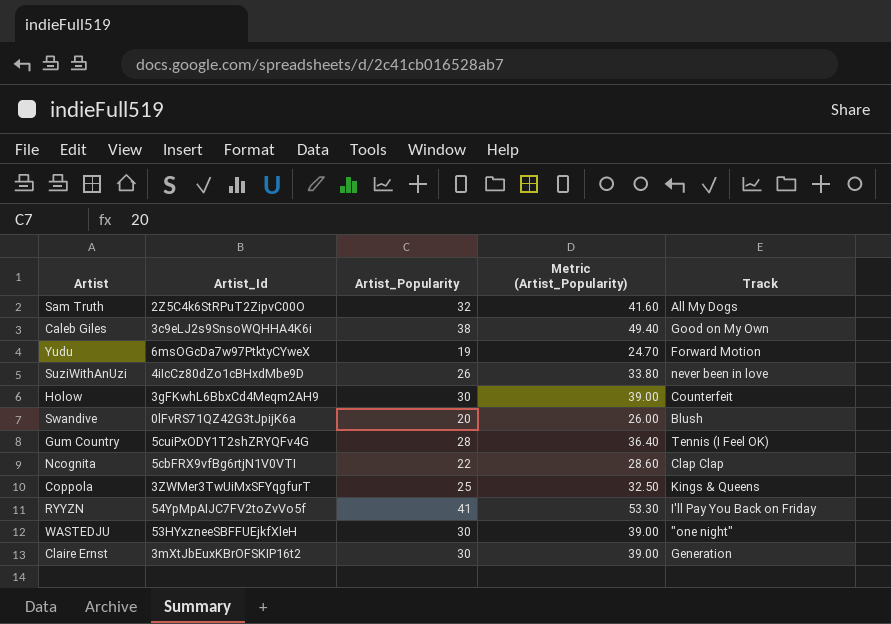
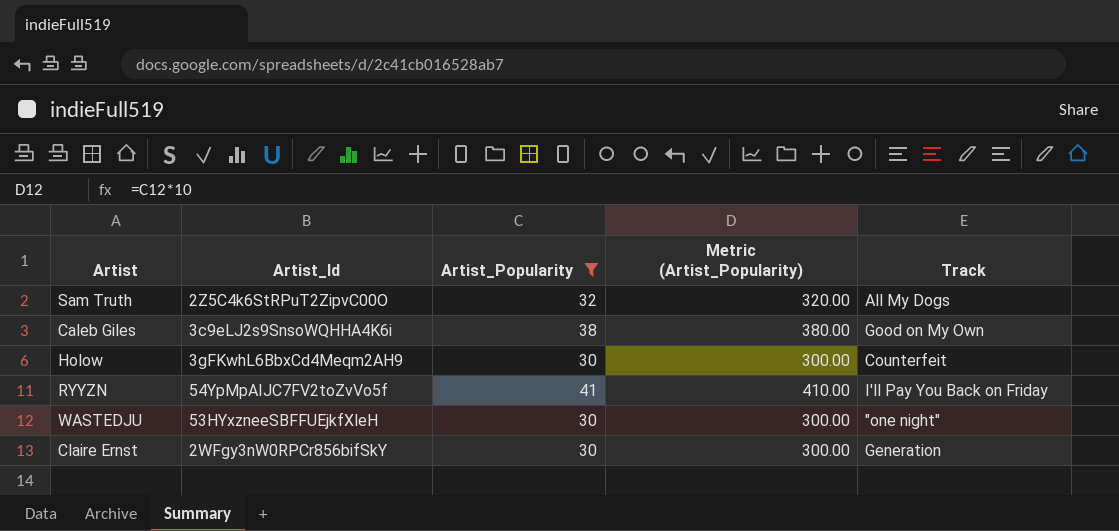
filter: none -> Artist_Popularity >= 30
column Metric (Artist_Popularity) | formula: [Artist_Popularity] * 1.3 -> [Artist_Popularity] * 10
Claire Ernst | Artist_Id: 3mXtJbEuxKBrOFSKIP16t2 -> 2WFgy3nW0RPCr856bifSkY

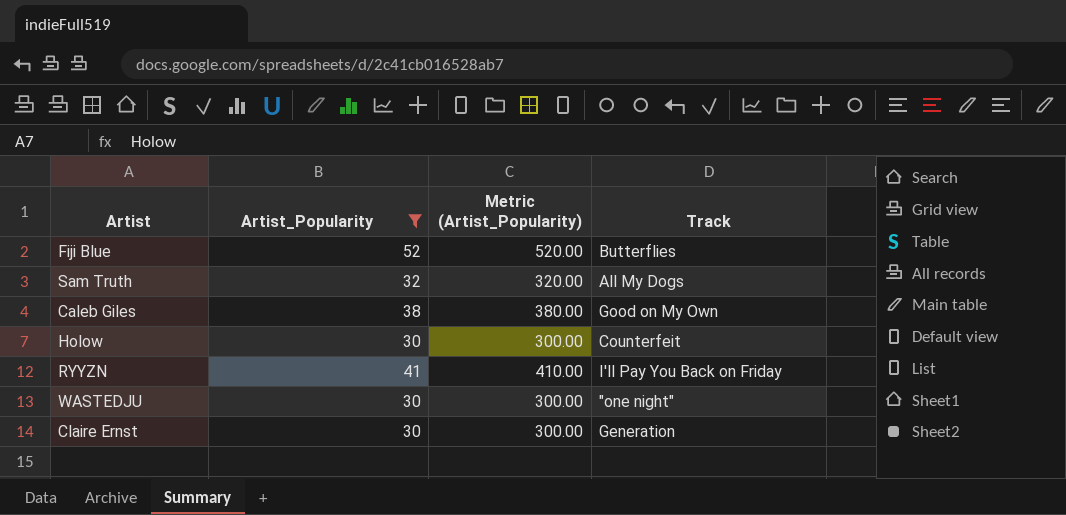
column Artist_Id | position: 2 -> none
row Fiji Blue: none -> 52 | 520.00 | Butterflies

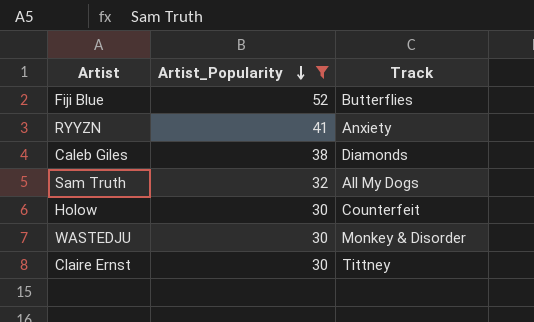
row order: none -> Artist_Popularity descending
column Metric (Artist_Popularity) | formula: [Artist_Popularity] * 10 -> none
RYYZN | Track: I'll Pay You Back on Friday -> Anxiety
Caleb Giles | Track: Good on My Own -> Diamonds
WASTEDJU | Track: "one night" -> Monkey & Disorder
Claire Ernst | Track: Generation -> Tittney

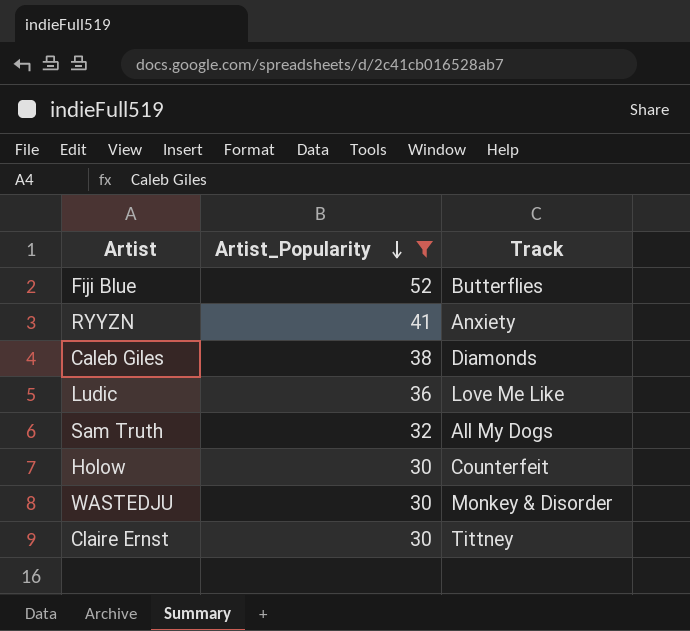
row Ludic: none -> 36 | Love Me Like

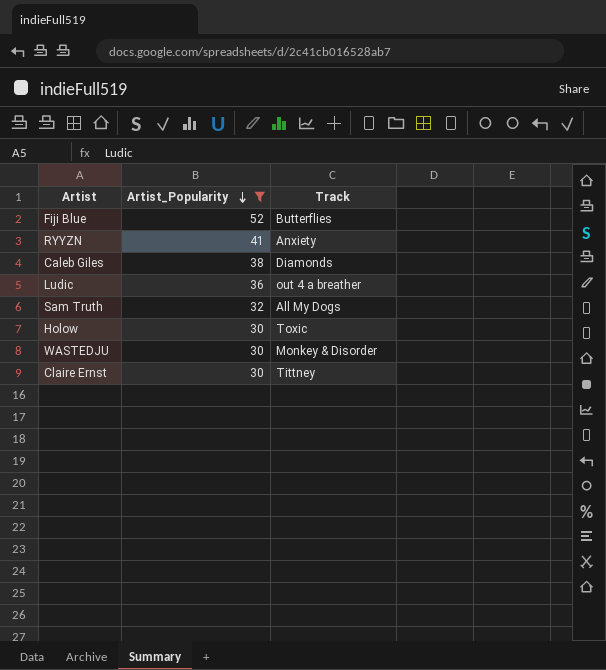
Ludic | Track: Love Me Like -> out 4 a breather
Holow | Track: Counterfeit -> Toxic

